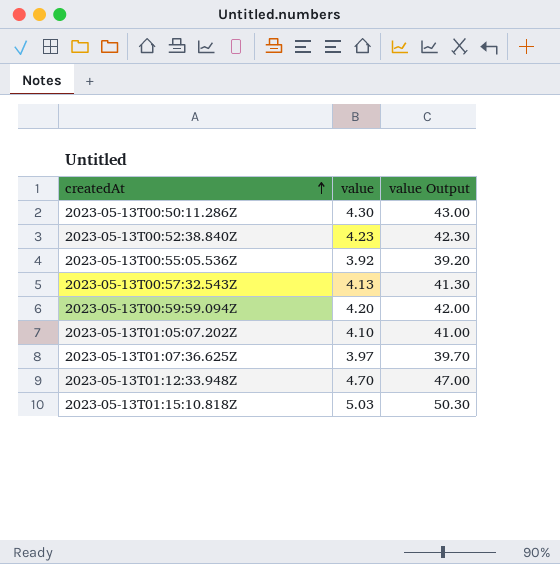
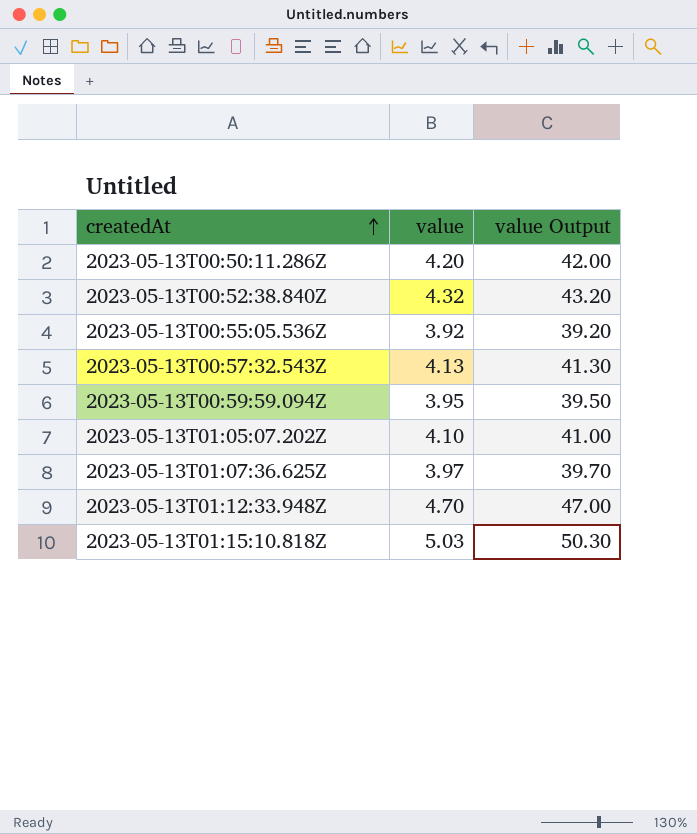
2023-05-13T00:50:11.286Z | value: 4.30 -> 4.20
2023-05-13T00:50:11.286Z | value Output: 43.00 -> 42.00
2023-05-13T00:52:38.840Z | value: 4.23 -> 4.32
2023-05-13T00:52:38.840Z | value Output: 42.30 -> 43.20
2023-05-13T00:59:59.094Z | value: 4.20 -> 3.95
2023-05-13T00:59:59.094Z | value Output: 42.00 -> 39.50

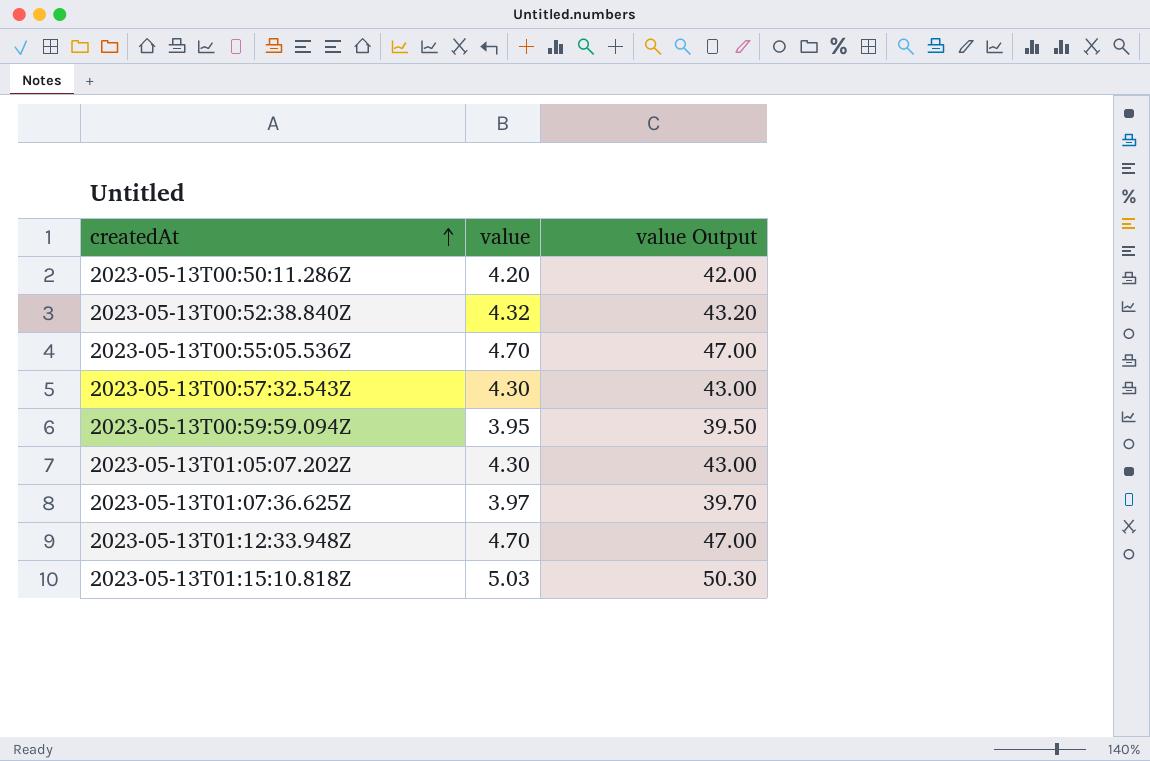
2023-05-13T00:55:05.536Z | value: 3.92 -> 4.70
2023-05-13T00:55:05.536Z | value Output: 39.20 -> 47.00
2023-05-13T00:57:32.543Z | value: 4.13 -> 4.30
2023-05-13T00:57:32.543Z | value Output: 41.30 -> 43.00
2023-05-13T01:05:07.202Z | value: 4.10 -> 4.30
2023-05-13T01:05:07.202Z | value Output: 41.00 -> 43.00

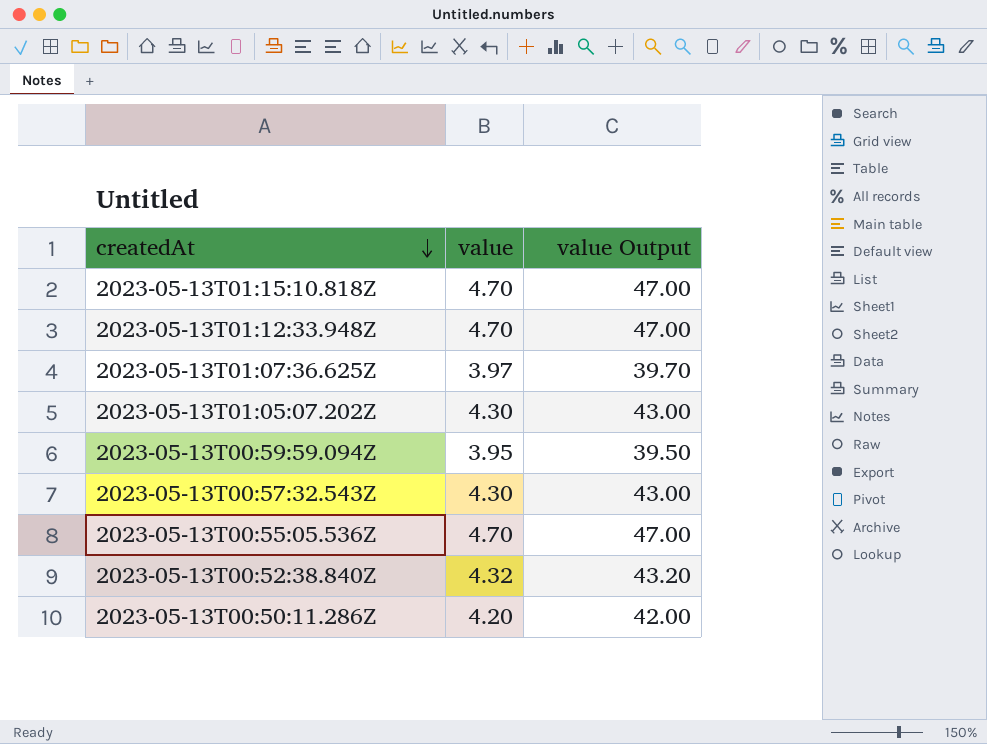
row order: createdAt ascending -> createdAt descending
2023-05-13T01:15:10.818Z | value: 5.03 -> 4.70
2023-05-13T01:15:10.818Z | value Output: 50.30 -> 47.00

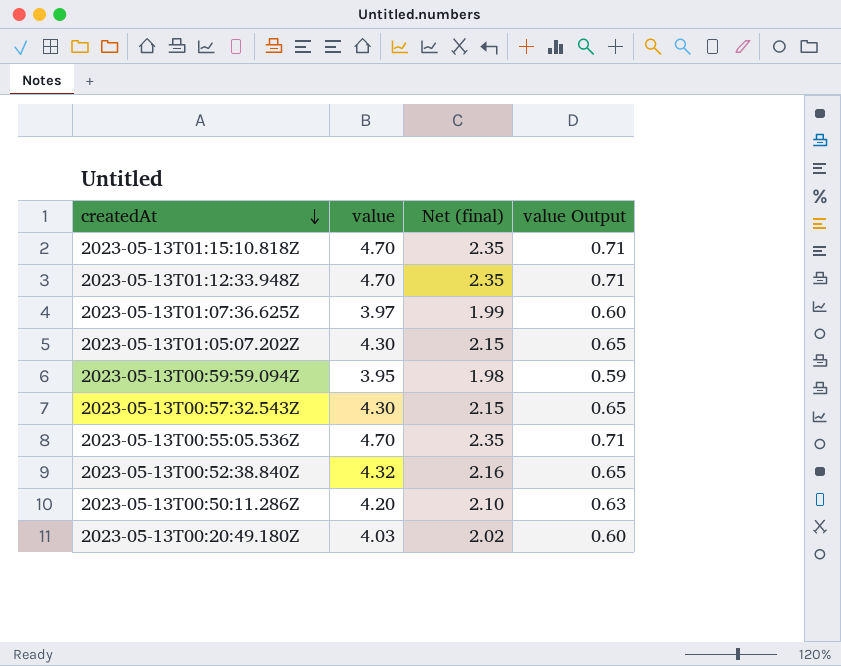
column Net (final) | formula: none -> [value] * 0.5
column value Output | formula: [value] * 10 -> [value] * 0.15
row 2023-05-13T00:20:49.180Z: none -> 4.03 | 2.02 | 0.60

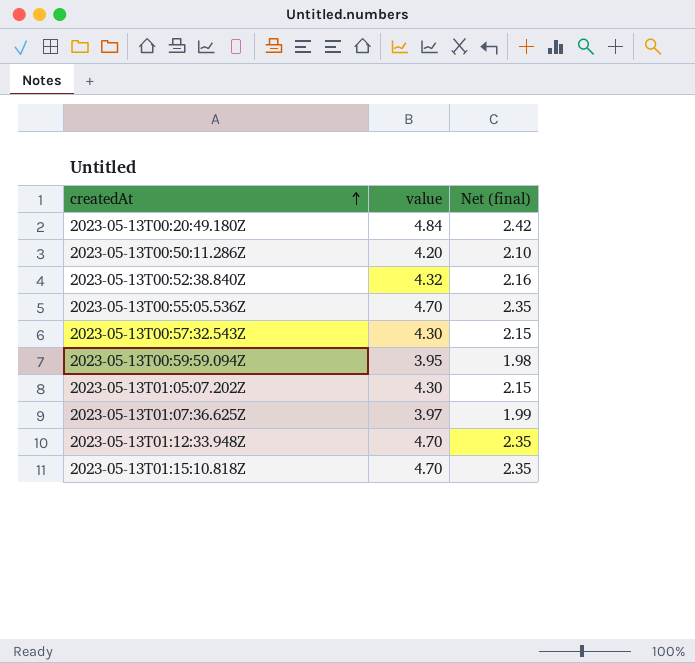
row order: createdAt descending -> createdAt ascending
column value Output | formula: [value] * 0.15 -> none
2023-05-13T00:20:49.180Z | value: 4.03 -> 4.84
2023-05-13T00:20:49.180Z | Net (final): 2.02 -> 2.42

